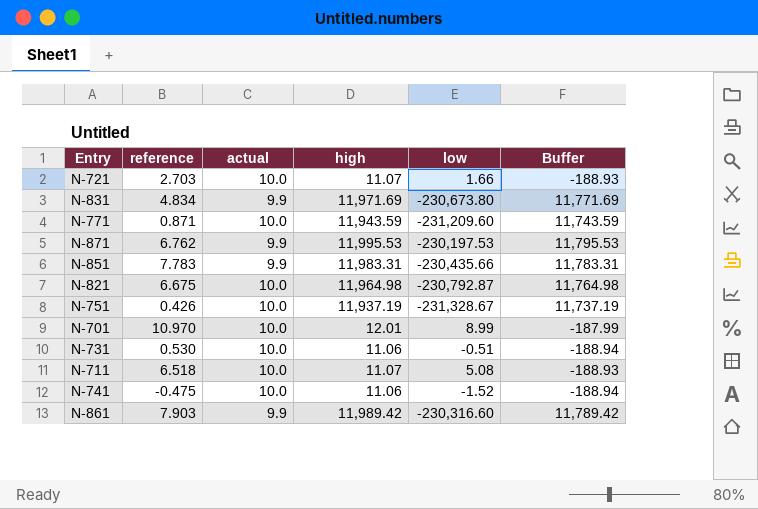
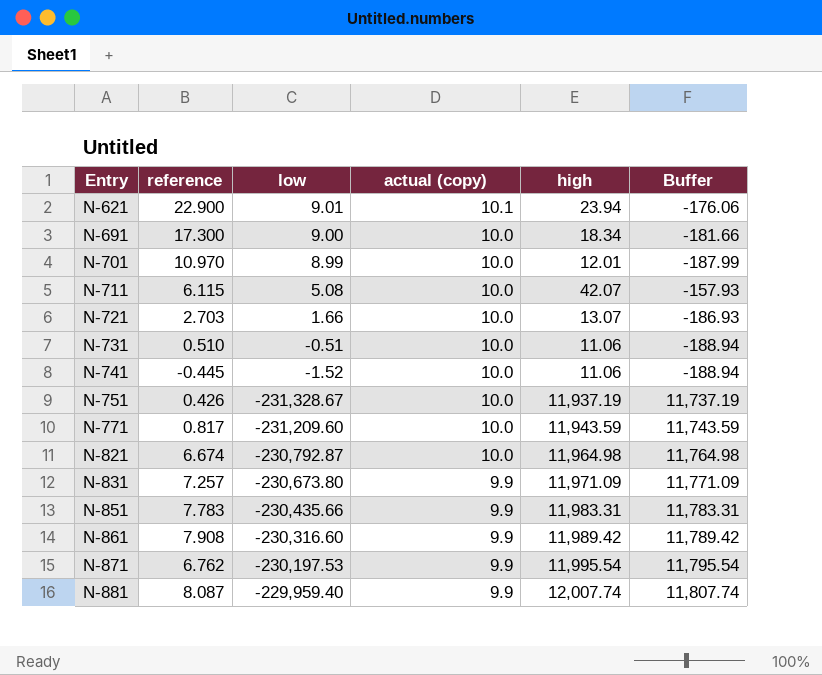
row order: none -> Entry ascending
column low | position: 5 -> 3
column name: actual -> actual (copy)
row N-621: none -> 22.900 | 9.01 | 10.1 | 23.94 | -176.06
row N-691: none -> 17.300 | 9.00 | 10.0 | 18.34 | -181.66
N-711 | reference: 6.518 -> 6.115
N-711 | high: 11.07 -> 42.07
N-711 | Buffer: -188.93 -> -157.93
N-721 | high: 11.07 -> 13.07
N-721 | Buffer: -188.93 -> -186.93
N-731 | reference: 0.530 -> 0.510
N-741 | reference: -0.475 -> -0.445
N-771 | reference: 0.871 -> 0.817
N-821 | reference: 6.675 -> 6.674
N-831 | reference: 4.834 -> 7.257
N-831 | high: 11,971.69 -> 11,971.09
N-831 | Buffer: 11,771.69 -> 11,771.09
N-861 | reference: 7.903 -> 7.908
N-871 | high: 11,995.53 -> 11,995.54
N-871 | Buffer: 11,795.53 -> 11,795.54
row N-881: none -> 8.087 | -229,959.40 | 9.9 | 12,007.74 | 11,807.74

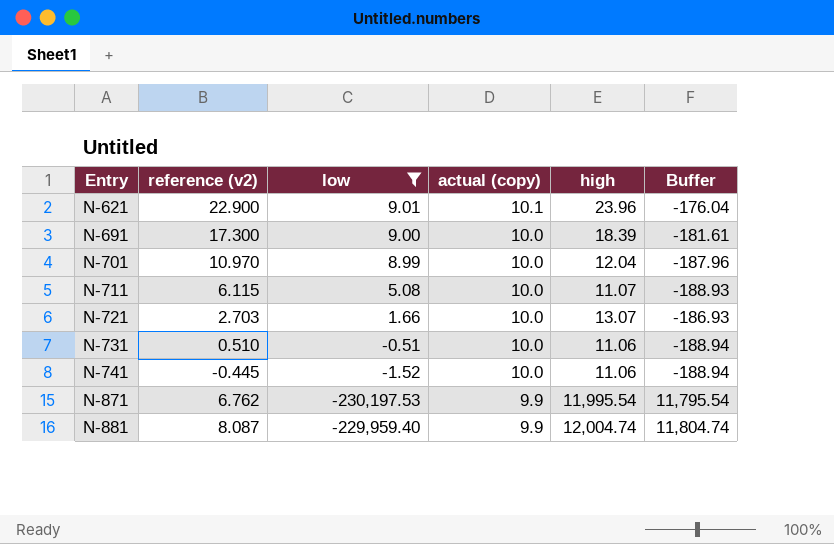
filter: none -> low >= -230,197.53
column name: reference -> reference (v2)
N-621 | high: 23.94 -> 23.96
N-621 | Buffer: -176.06 -> -176.04
N-691 | high: 18.34 -> 18.39
N-691 | Buffer: -181.66 -> -181.61
N-701 | high: 12.01 -> 12.04
N-701 | Buffer: -187.99 -> -187.96
N-711 | high: 42.07 -> 11.07
N-711 | Buffer: -157.93 -> -188.93
N-881 | high: 12,007.74 -> 12,004.74
N-881 | Buffer: 11,807.74 -> 11,804.74

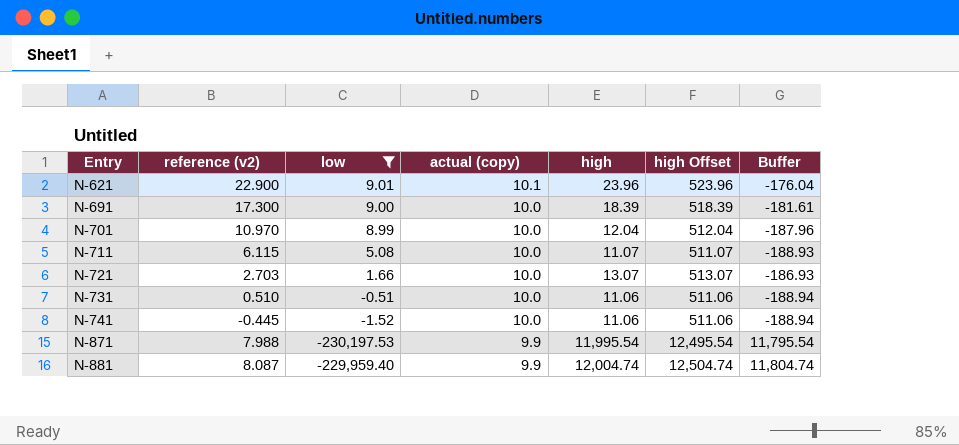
column high Offset | formula: none -> [high] + 500
N-871 | reference (v2): 6.762 -> 7.988

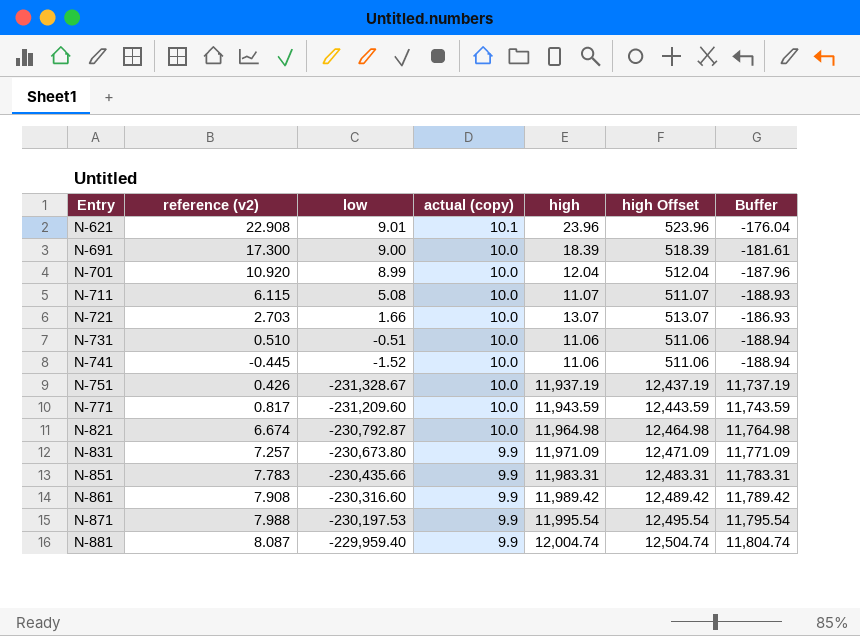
filter: low >= -230,197.53 -> none
N-621 | reference (v2): 22.900 -> 22.908
N-701 | reference (v2): 10.970 -> 10.920

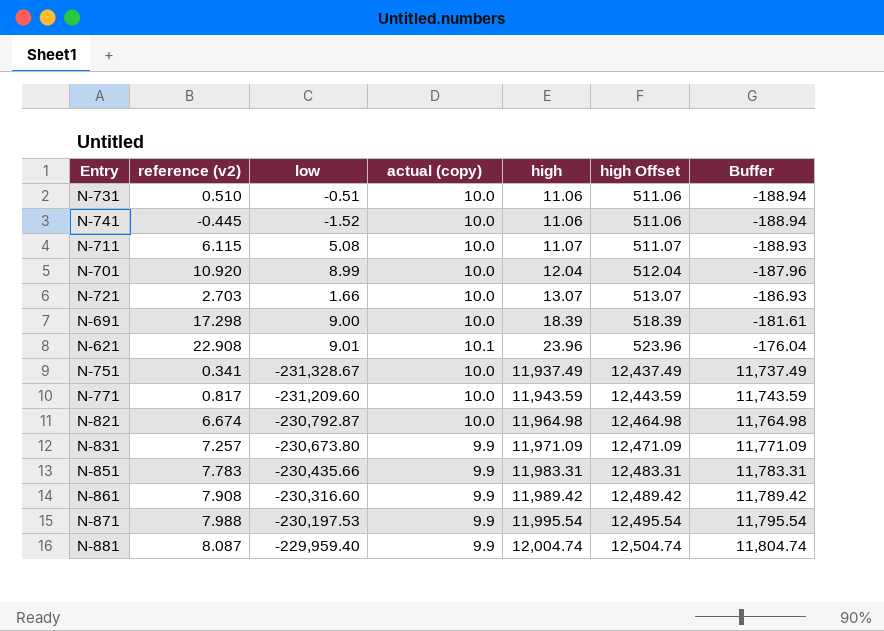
row order: Entry ascending -> high ascending
N-691 | reference (v2): 17.300 -> 17.298
N-751 | reference (v2): 0.426 -> 0.341
N-751 | high: 11,937.19 -> 11,937.49
N-751 | high Offset: 12,437.19 -> 12,437.49
N-751 | Buffer: 11,737.19 -> 11,737.49

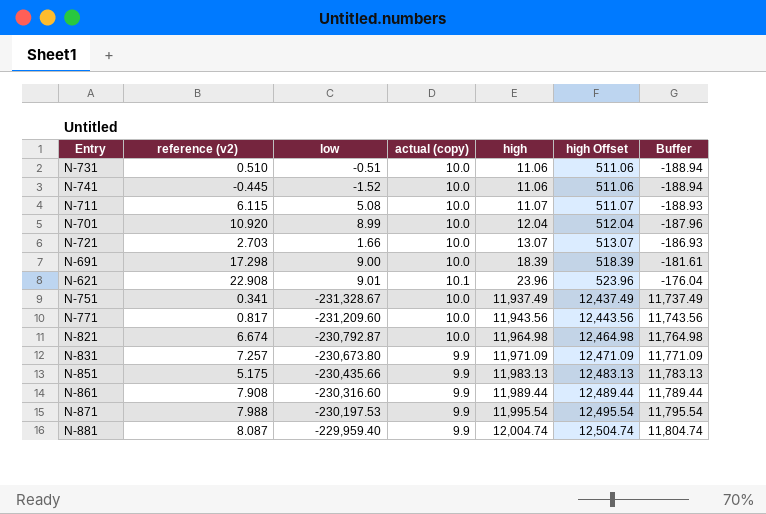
N-771 | high: 11,943.59 -> 11,943.56
N-771 | high Offset: 12,443.59 -> 12,443.56
N-771 | Buffer: 11,743.59 -> 11,743.56
N-851 | reference (v2): 7.783 -> 5.175
N-851 | high: 11,983.31 -> 11,983.13
N-851 | high Offset: 12,483.31 -> 12,483.13
N-851 | Buffer: 11,783.31 -> 11,783.13
N-861 | high: 11,989.42 -> 11,989.44
N-861 | high Offset: 12,489.42 -> 12,489.44
N-861 | Buffer: 11,789.42 -> 11,789.44

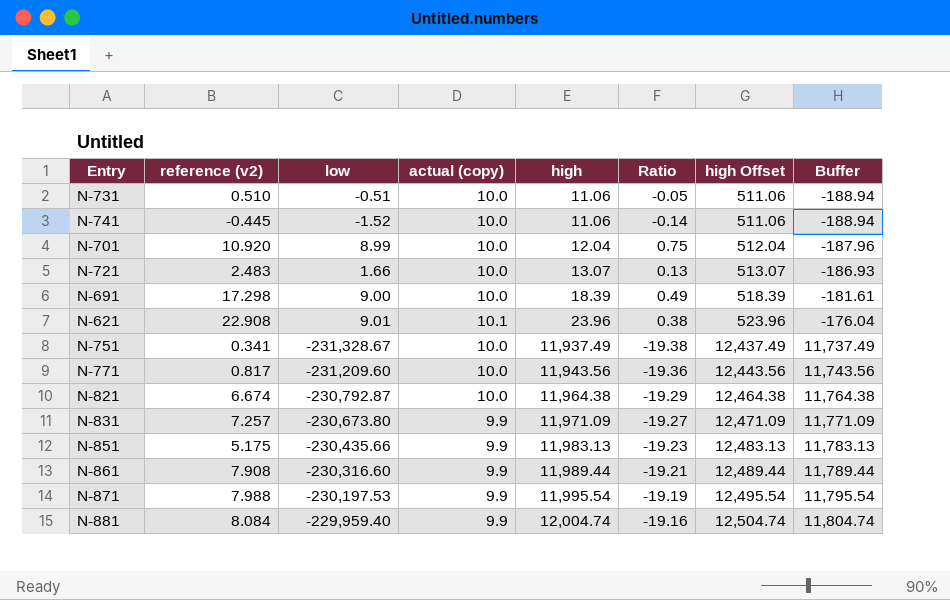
column Ratio | formula: none -> [low] / [high]
row N-711: 6.115 | 5.08 | 10.0 | 11.07 | 511.07 | -188.93 -> none
N-721 | reference (v2): 2.703 -> 2.483
N-821 | high: 11,964.98 -> 11,964.38
N-821 | high Offset: 12,464.98 -> 12,464.38
N-821 | Buffer: 11,764.98 -> 11,764.38
N-881 | reference (v2): 8.087 -> 8.084

